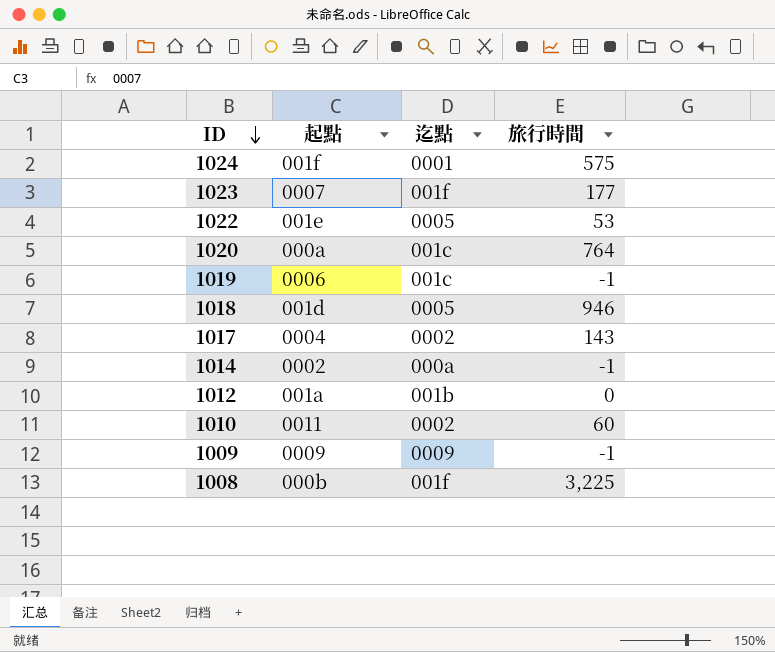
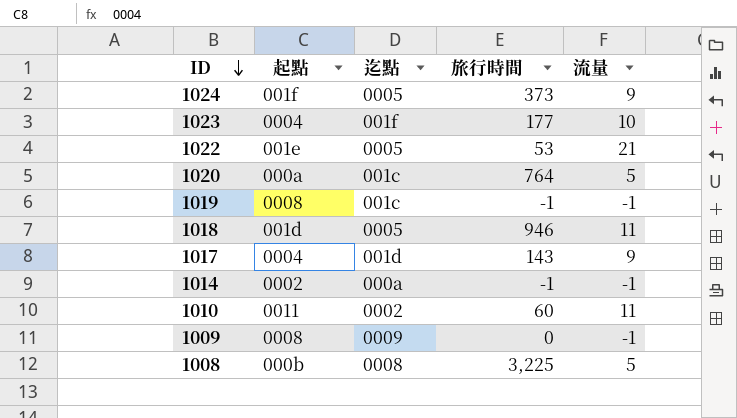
column 流量 | position: none -> 5
row 1012: 001a | 001b | 0 -> none
1024 | 迄點: 0001 -> 0005
1024 | 旅行時間: 575 -> 373
1023 | 起點: 0007 -> 0004
1019 | 起點: 0006 -> 0008
1017 | 迄點: 0002 -> 001d
1009 | 起點: 0009 -> 0008
1009 | 旅行時間: -1 -> 0
1008 | 迄點: 001f -> 0008

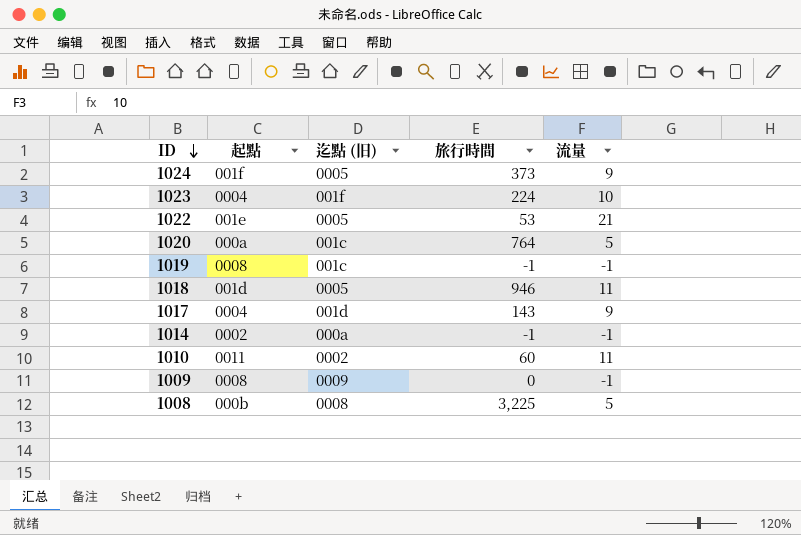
column name: 迄點 -> 迄點 (旧)
1023 | 旅行時間: 177 -> 224

